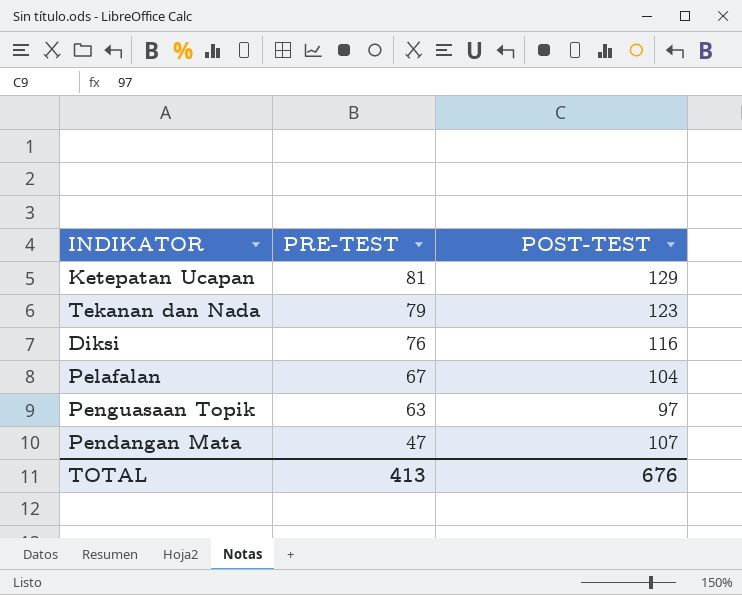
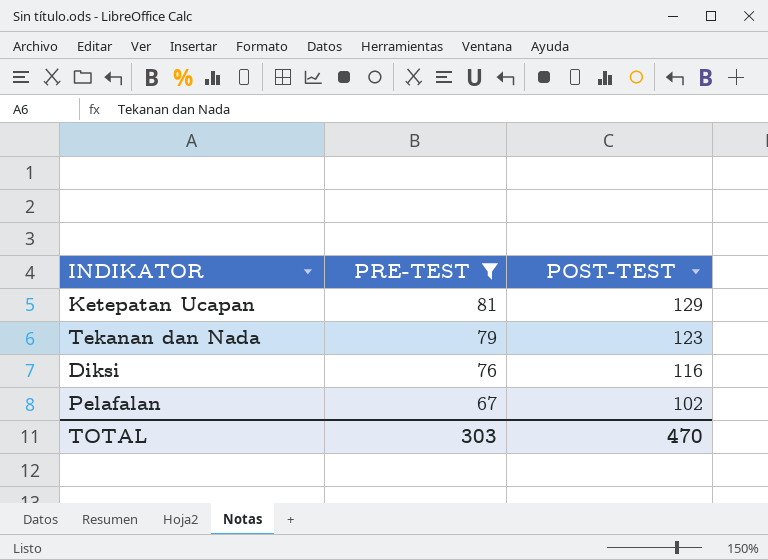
filter: none -> PRE-TEST >= 67
Pelafalan | POST-TEST: 104 -> 102
TOTAL | PRE-TEST: 413 -> 303
TOTAL | POST-TEST: 676 -> 470

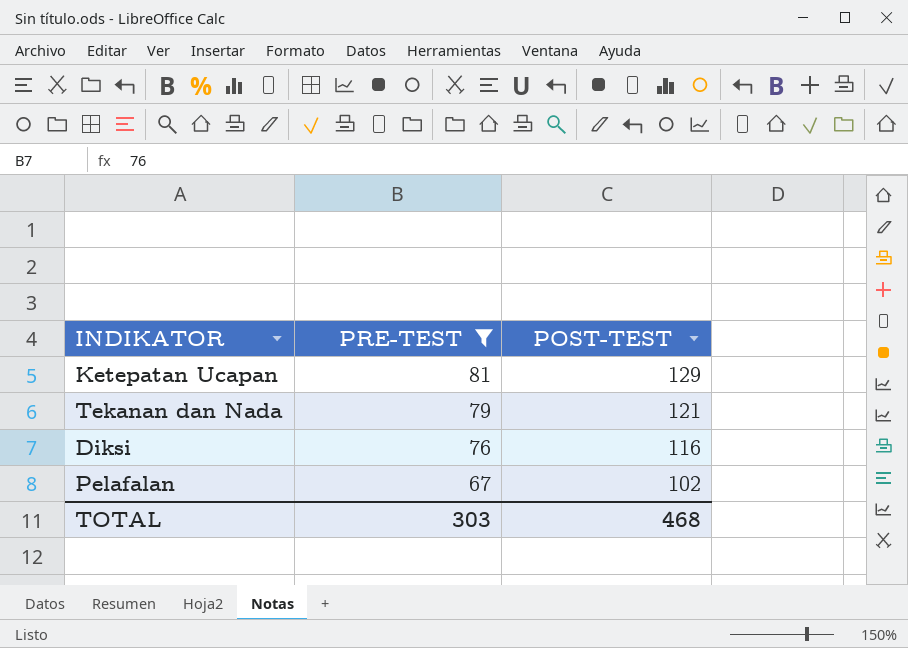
Tekanan dan Nada | POST-TEST: 123 -> 121
TOTAL | POST-TEST: 470 -> 468

